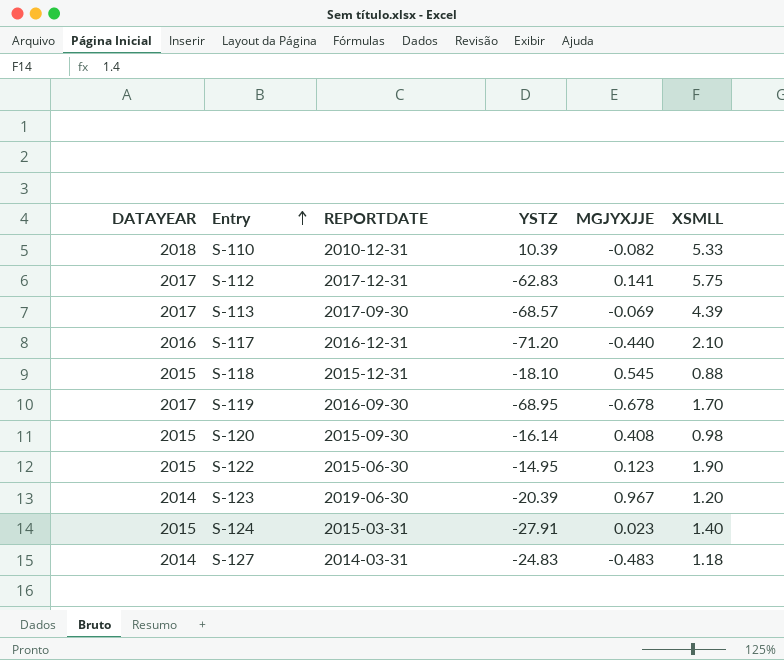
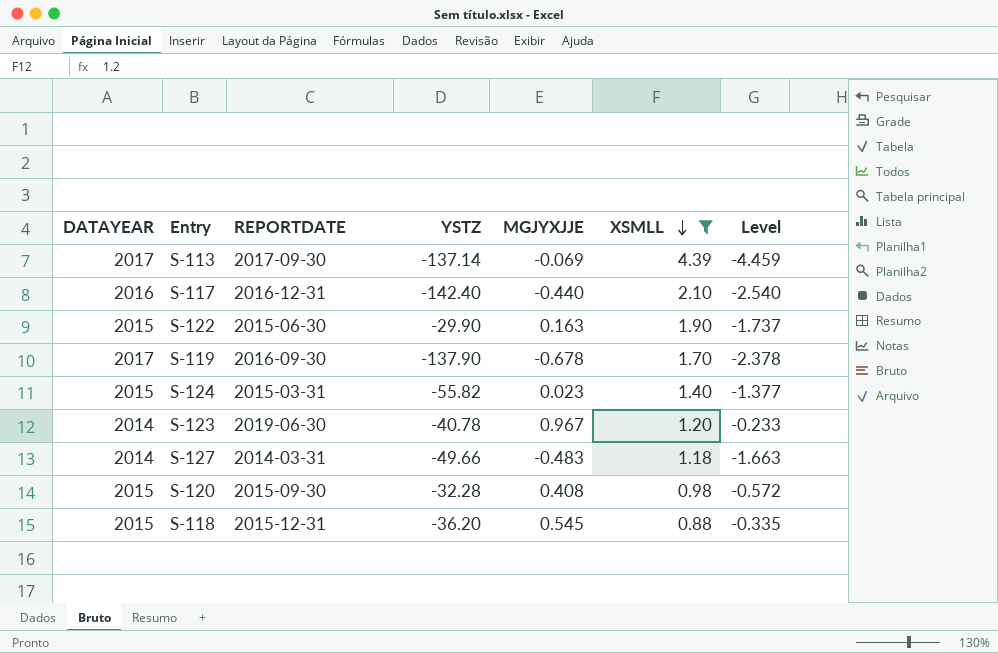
filter: none -> XSMLL <= 4.39
row order: Entry ascending -> XSMLL descending
column Level | formula: none -> [MGJYXJJE] - [XSMLL]
S-113 | YSTZ: -68.57 -> -137.14
S-117 | YSTZ: -71.20 -> -142.40
S-122 | YSTZ: -14.95 -> -29.90
S-122 | MGJYXJJE: 0.123 -> 0.163
S-119 | YSTZ: -68.95 -> -137.90
S-124 | YSTZ: -27.91 -> -55.82
S-123 | YSTZ: -20.39 -> -40.78
S-127 | YSTZ: -24.83 -> -49.66
S-120 | YSTZ: -16.14 -> -32.28
S-118 | YSTZ: -18.10 -> -36.20

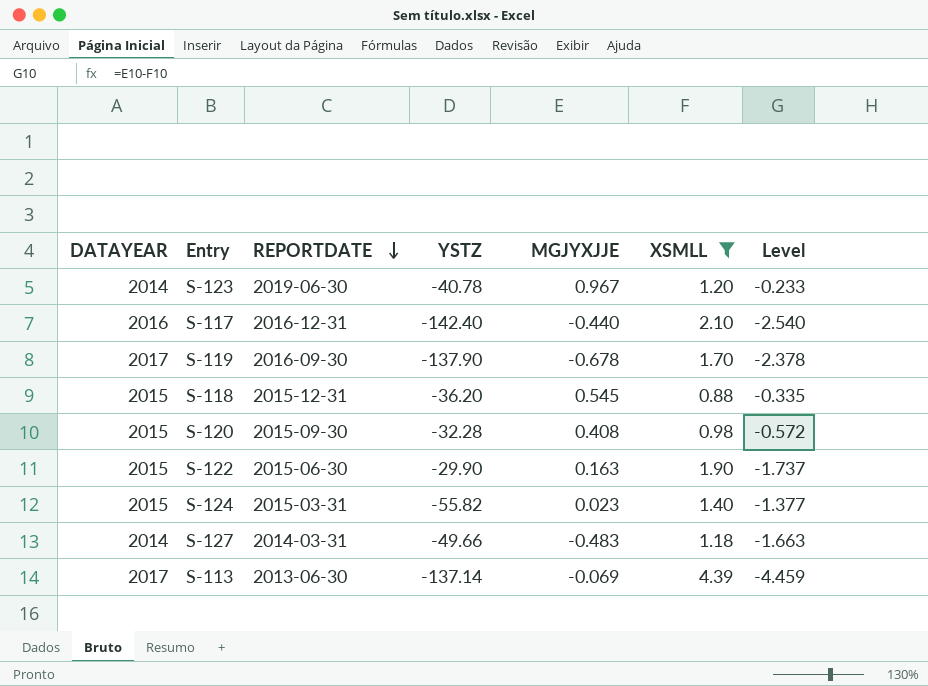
row order: XSMLL descending -> REPORTDATE descending
S-113 | REPORTDATE: 2017-09-30 -> 2013-06-30

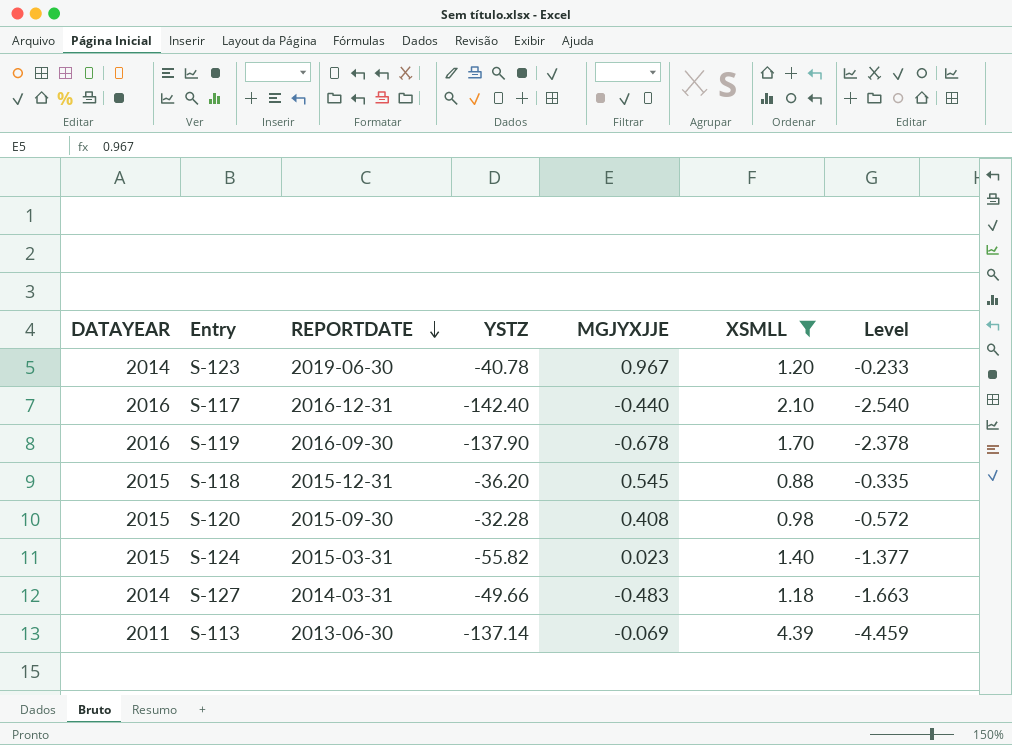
row S-122: 2015 | 2015-06-30 | -29.90 | 0.163 | 1.90 | -1.737 -> none
S-119 | DATAYEAR: 2017 -> 2016
S-113 | DATAYEAR: 2017 -> 2011

